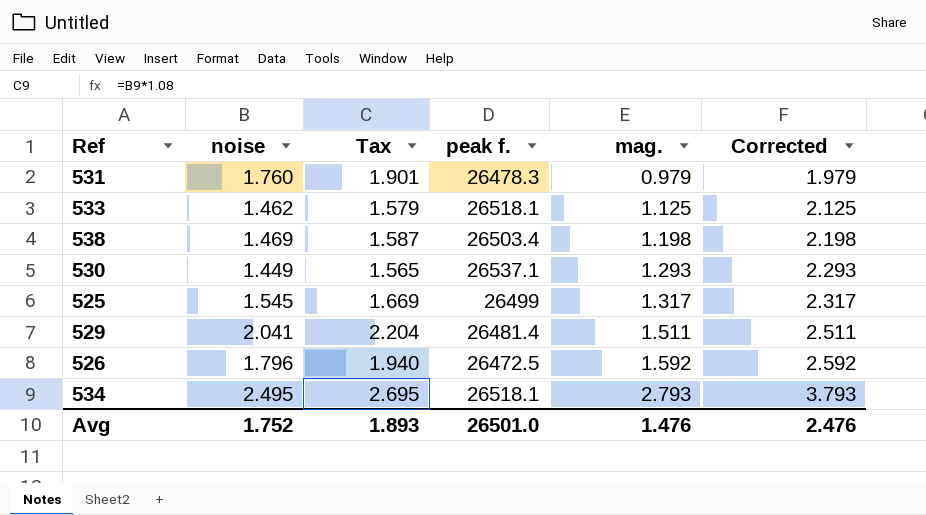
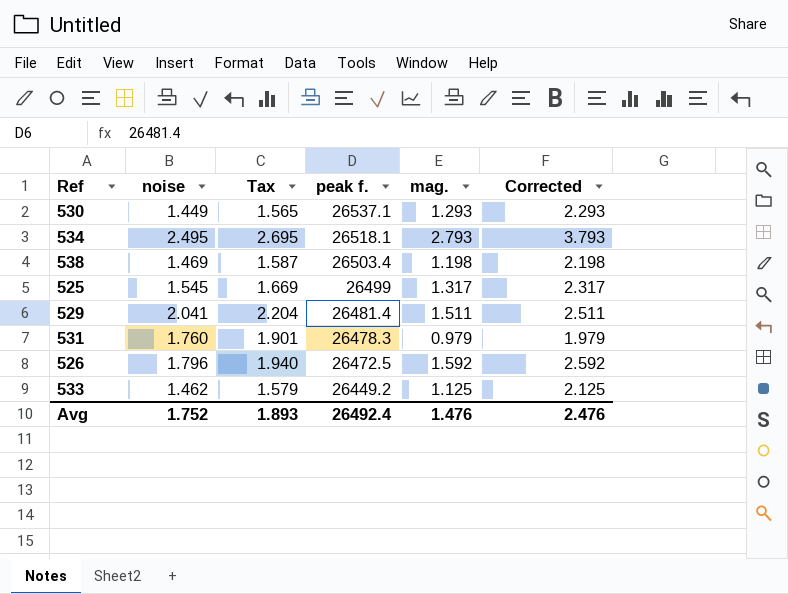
row order: mag. ascending -> peak f. descending
533 | peak f.: 26518.1 -> 26449.2
Avg | peak f.: 26501.0 -> 26492.4

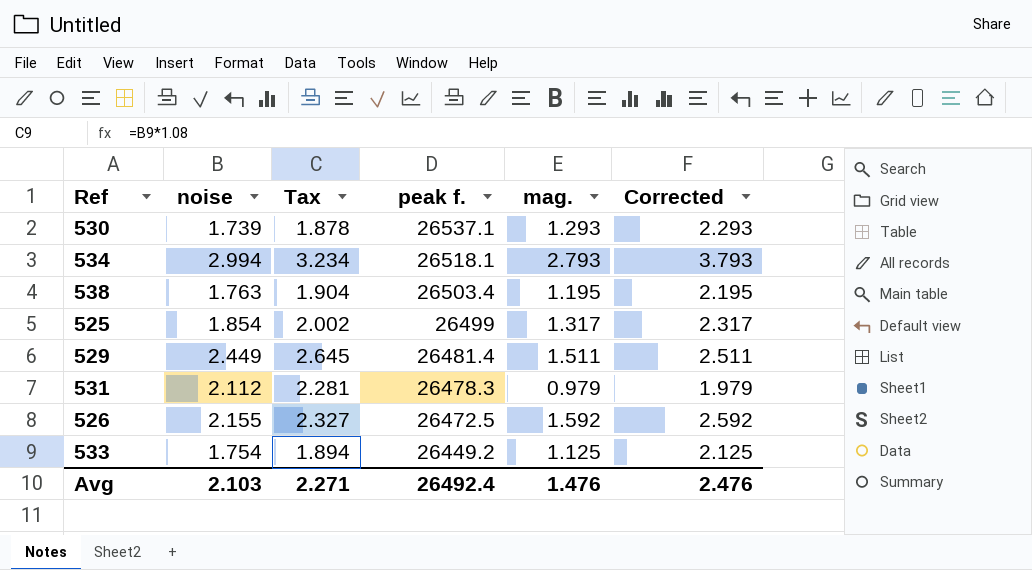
530 | noise: 1.449 -> 1.739
530 | Tax: 1.565 -> 1.878
534 | noise: 2.495 -> 2.994
534 | Tax: 2.695 -> 3.234
538 | noise: 1.469 -> 1.763
538 | Tax: 1.587 -> 1.904
538 | mag.: 1.198 -> 1.195
538 | Corrected: 2.198 -> 2.195
525 | noise: 1.545 -> 1.854
525 | Tax: 1.669 -> 2.002
529 | noise: 2.041 -> 2.449
529 | Tax: 2.204 -> 2.645
531 | noise: 1.760 -> 2.112
531 | Tax: 1.901 -> 2.281
526 | noise: 1.796 -> 2.155
526 | Tax: 1.940 -> 2.327
533 | noise: 1.462 -> 1.754
533 | Tax: 1.579 -> 1.894
Avg | noise: 1.752 -> 2.103
Avg | Tax: 1.893 -> 2.271

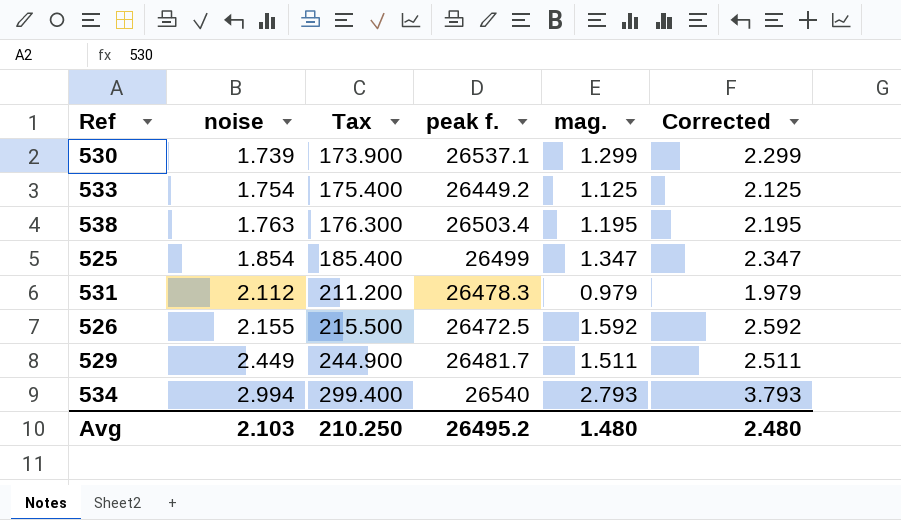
row order: peak f. descending -> noise ascending
column Tax | formula: [noise] * 1.08 -> [noise] * 100
530 | mag.: 1.293 -> 1.299
530 | Corrected: 2.293 -> 2.299
525 | mag.: 1.317 -> 1.347
525 | Corrected: 2.317 -> 2.347
529 | peak f.: 26481.4 -> 26481.7
534 | peak f.: 26518.1 -> 26540
Avg | Tax: 2.271 -> 210.250
Avg | peak f.: 26492.4 -> 26495.2
Avg | mag.: 1.476 -> 1.480
Avg | Corrected: 2.476 -> 2.480

